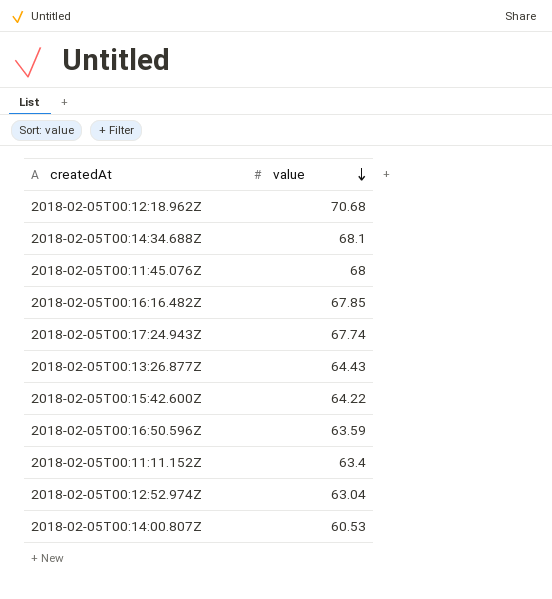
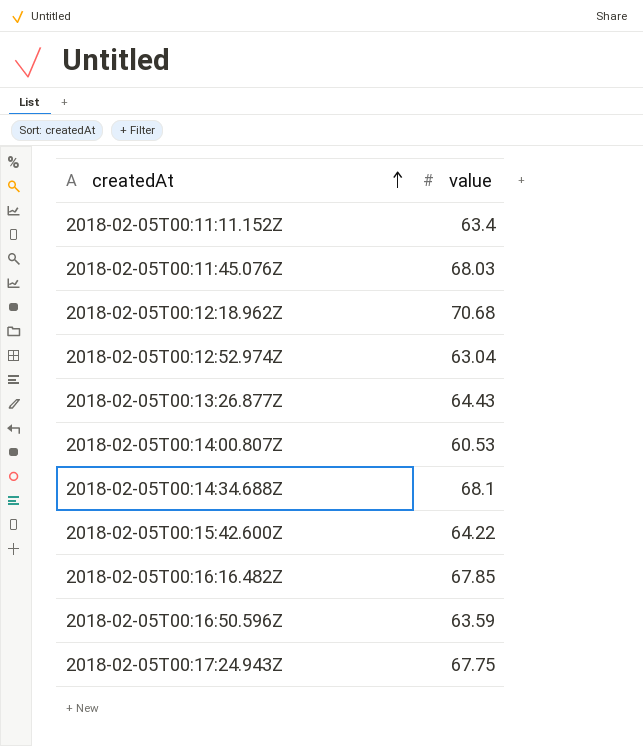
row order: value descending -> createdAt ascending
2018-02-05T00:11:45.076Z | value: 68 -> 68.03
2018-02-05T00:17:24.943Z | value: 67.74 -> 67.75

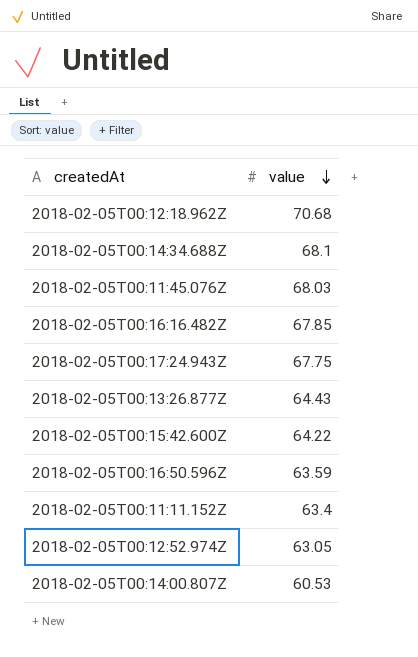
row order: createdAt ascending -> value descending
2018-02-05T00:12:52.974Z | value: 63.04 -> 63.05

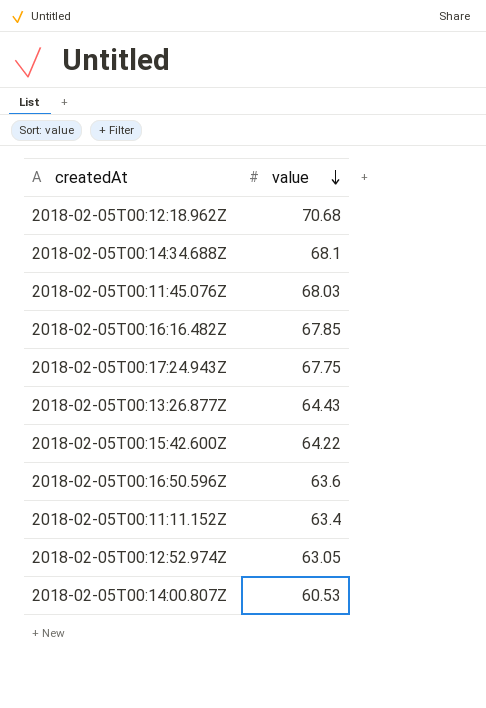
2018-02-05T00:16:50.596Z | value: 63.59 -> 63.6

